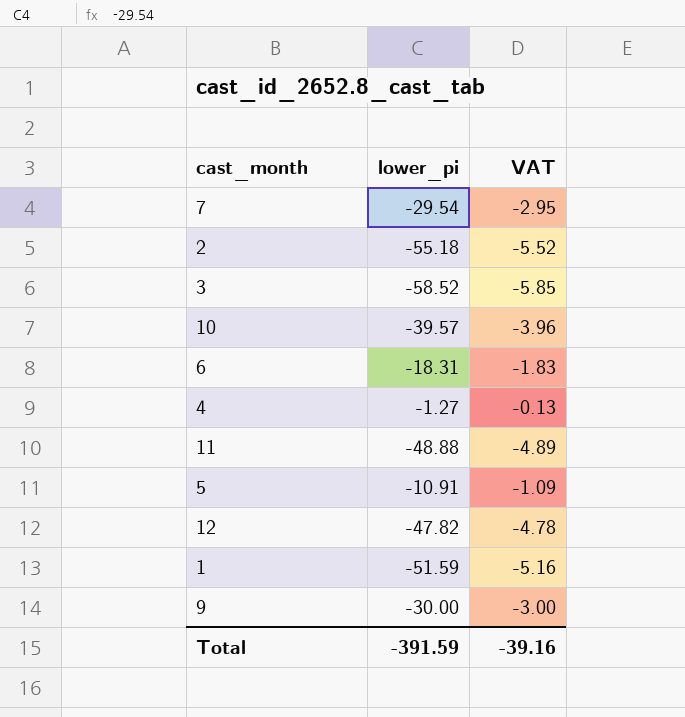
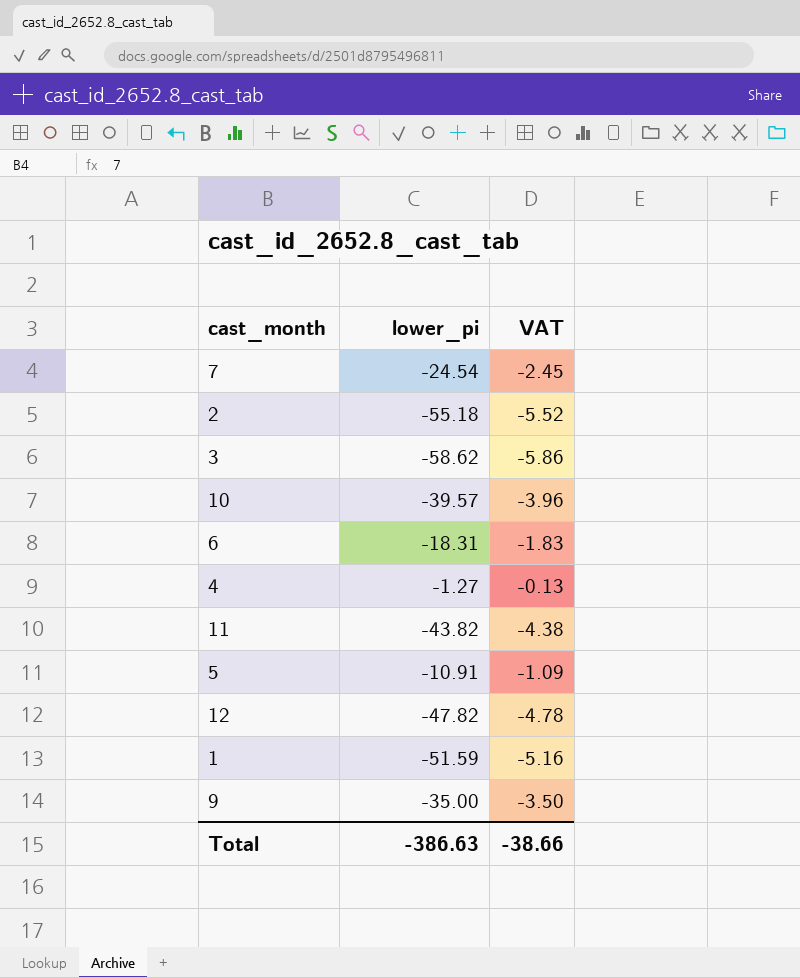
7 | lower_pi: -29.54 -> -24.54
7 | VAT: -2.95 -> -2.45
3 | lower_pi: -58.52 -> -58.62
3 | VAT: -5.85 -> -5.86
11 | lower_pi: -48.88 -> -43.82
11 | VAT: -4.89 -> -4.38
9 | lower_pi: -30.00 -> -35.00
9 | VAT: -3.00 -> -3.50
Total | lower_pi: -391.59 -> -386.63
Total | VAT: -39.16 -> -38.66

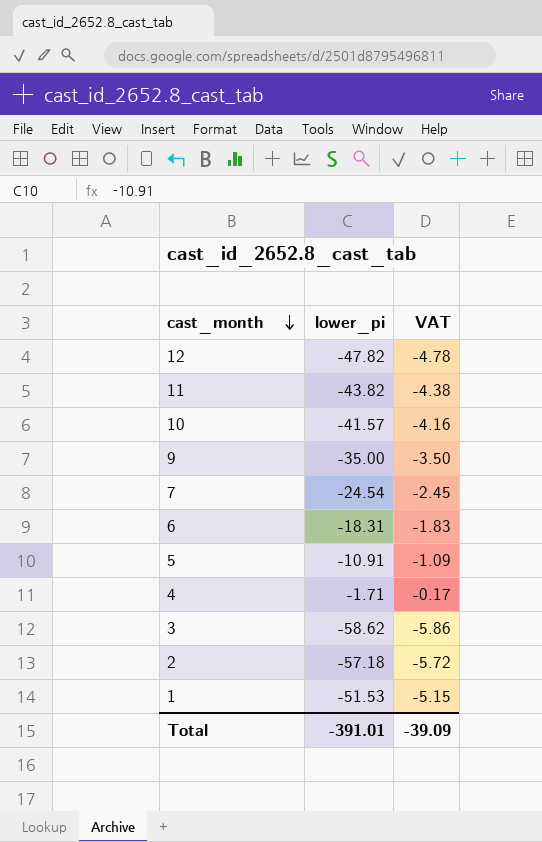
row order: none -> cast_month descending
10 | lower_pi: -39.57 -> -41.57
10 | VAT: -3.96 -> -4.16
4 | lower_pi: -1.27 -> -1.71
4 | VAT: -0.13 -> -0.17
2 | lower_pi: -55.18 -> -57.18
2 | VAT: -5.52 -> -5.72
1 | lower_pi: -51.59 -> -51.53
1 | VAT: -5.16 -> -5.15
Total | lower_pi: -386.63 -> -391.01
Total | VAT: -38.66 -> -39.09

